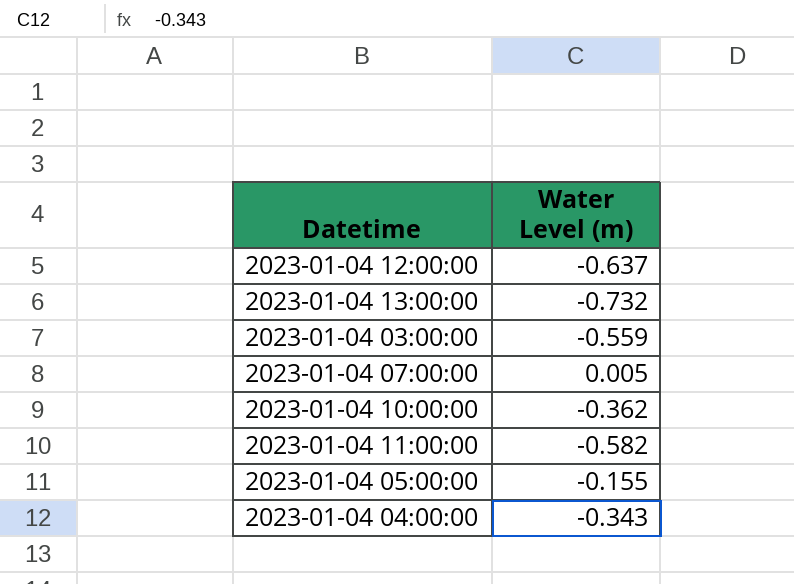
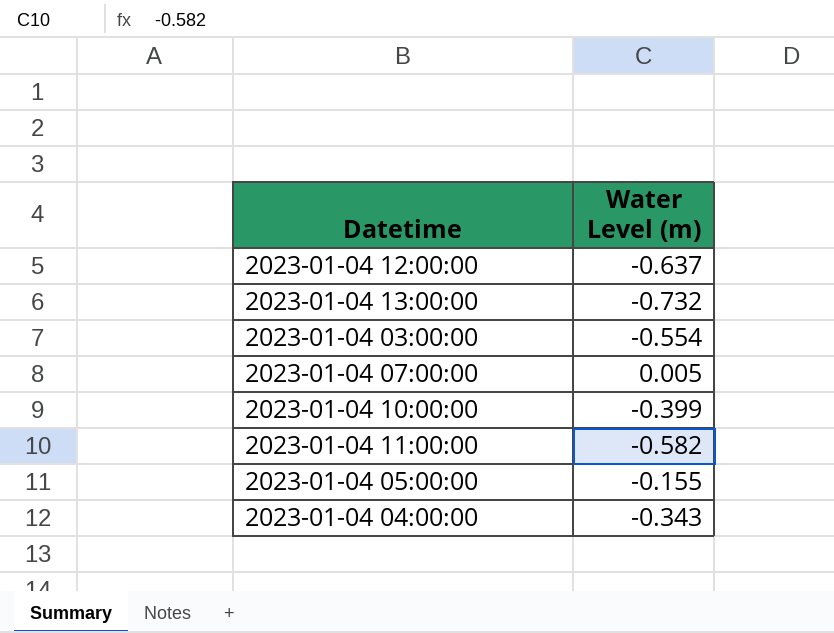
2023-01-04 03:00:00 | Water Level (m): -0.559 -> -0.554
2023-01-04 10:00:00 | Water Level (m): -0.362 -> -0.399

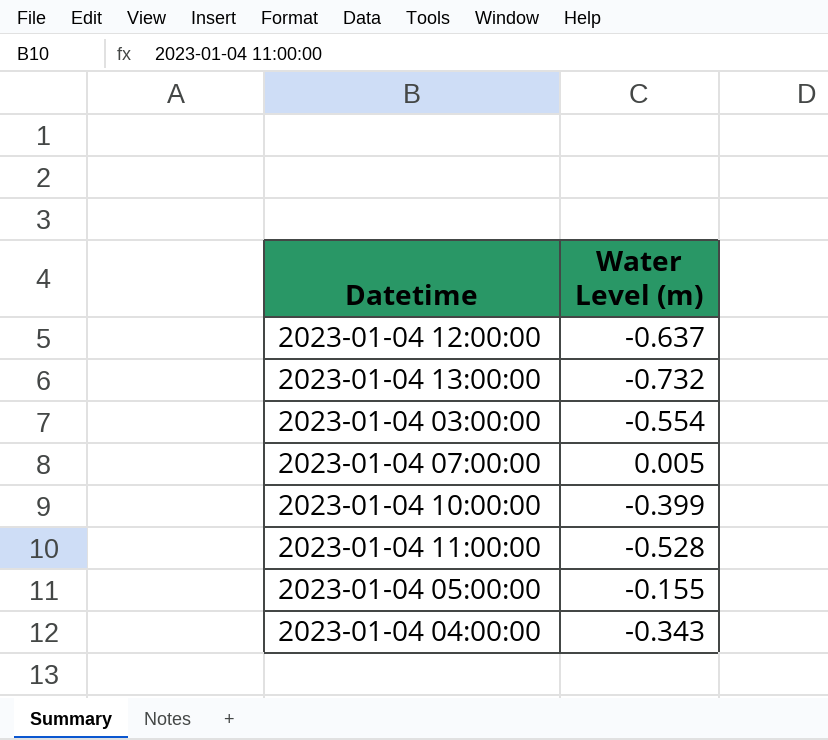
2023-01-04 11:00:00 | Water Level (m): -0.582 -> -0.528

